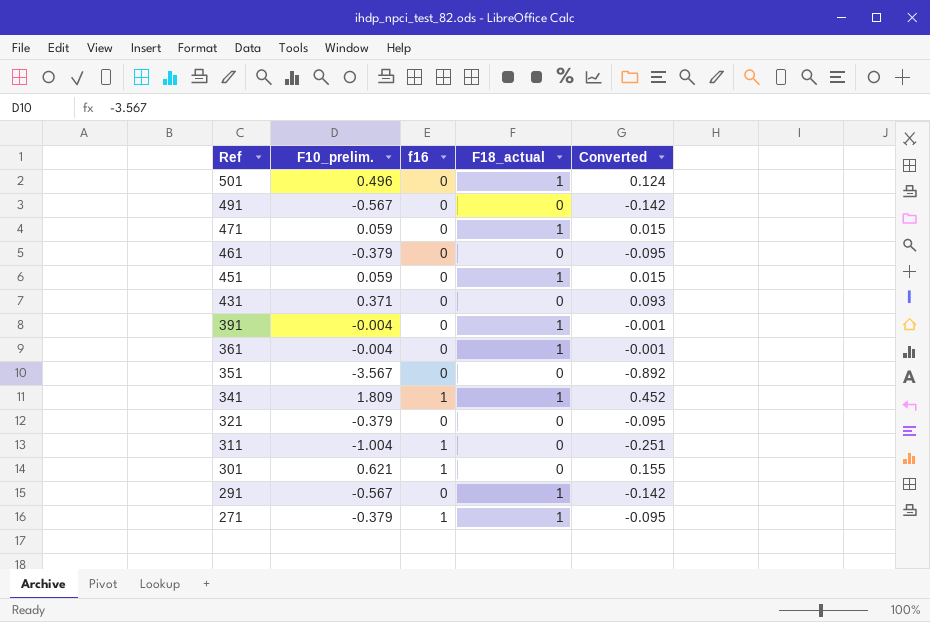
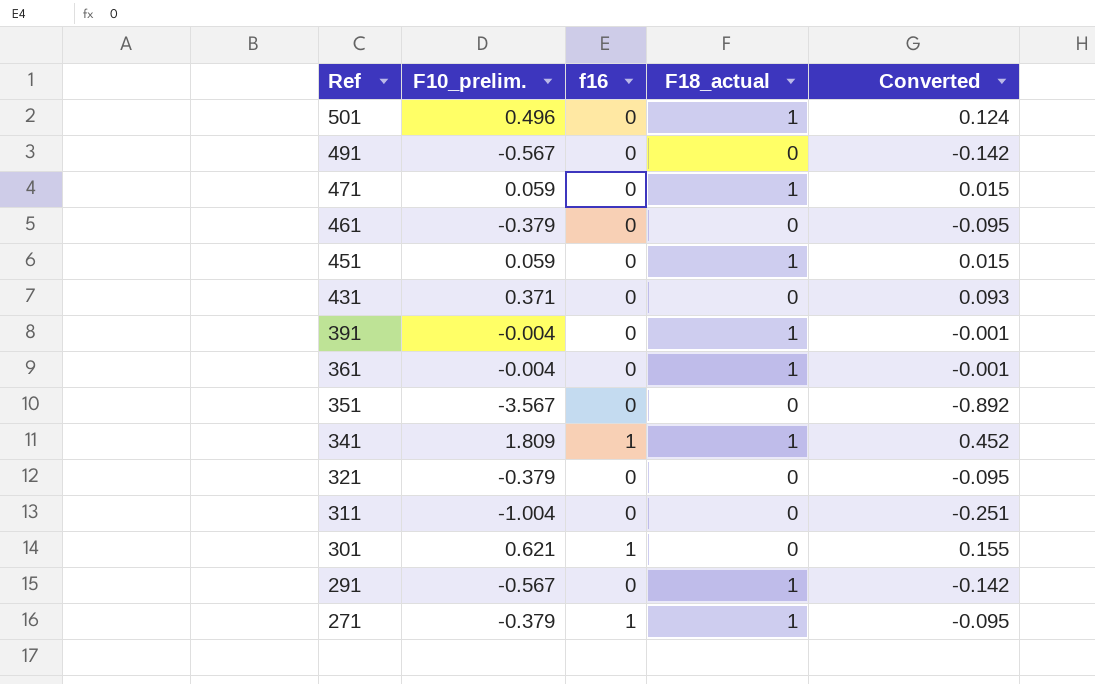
311 | f16: 1 -> 0

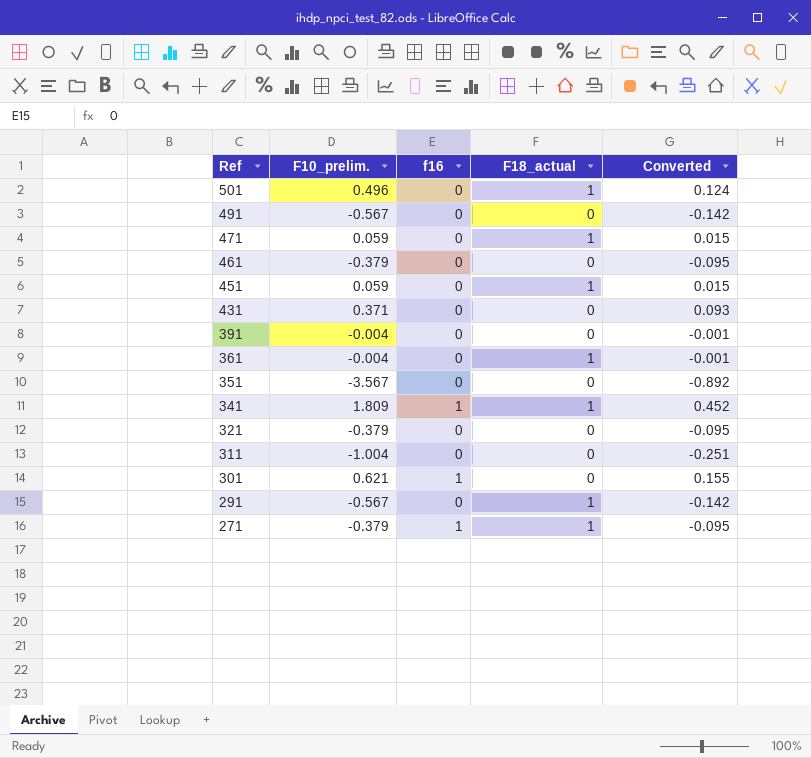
391 | F18_actual: 1 -> 0

